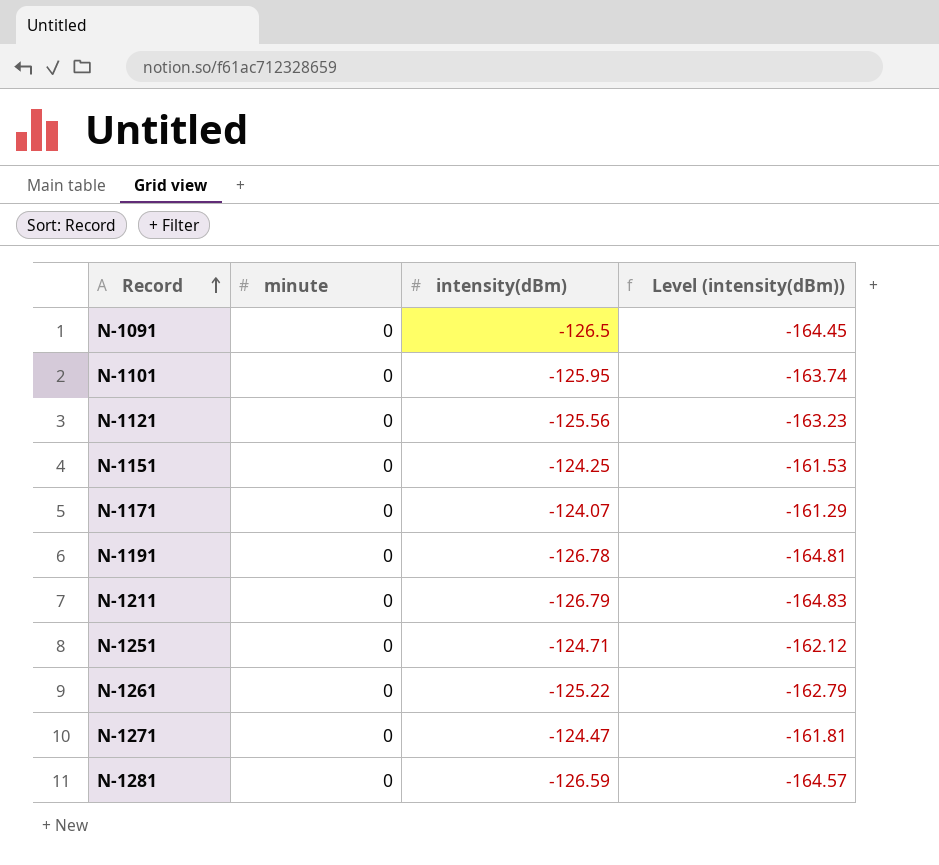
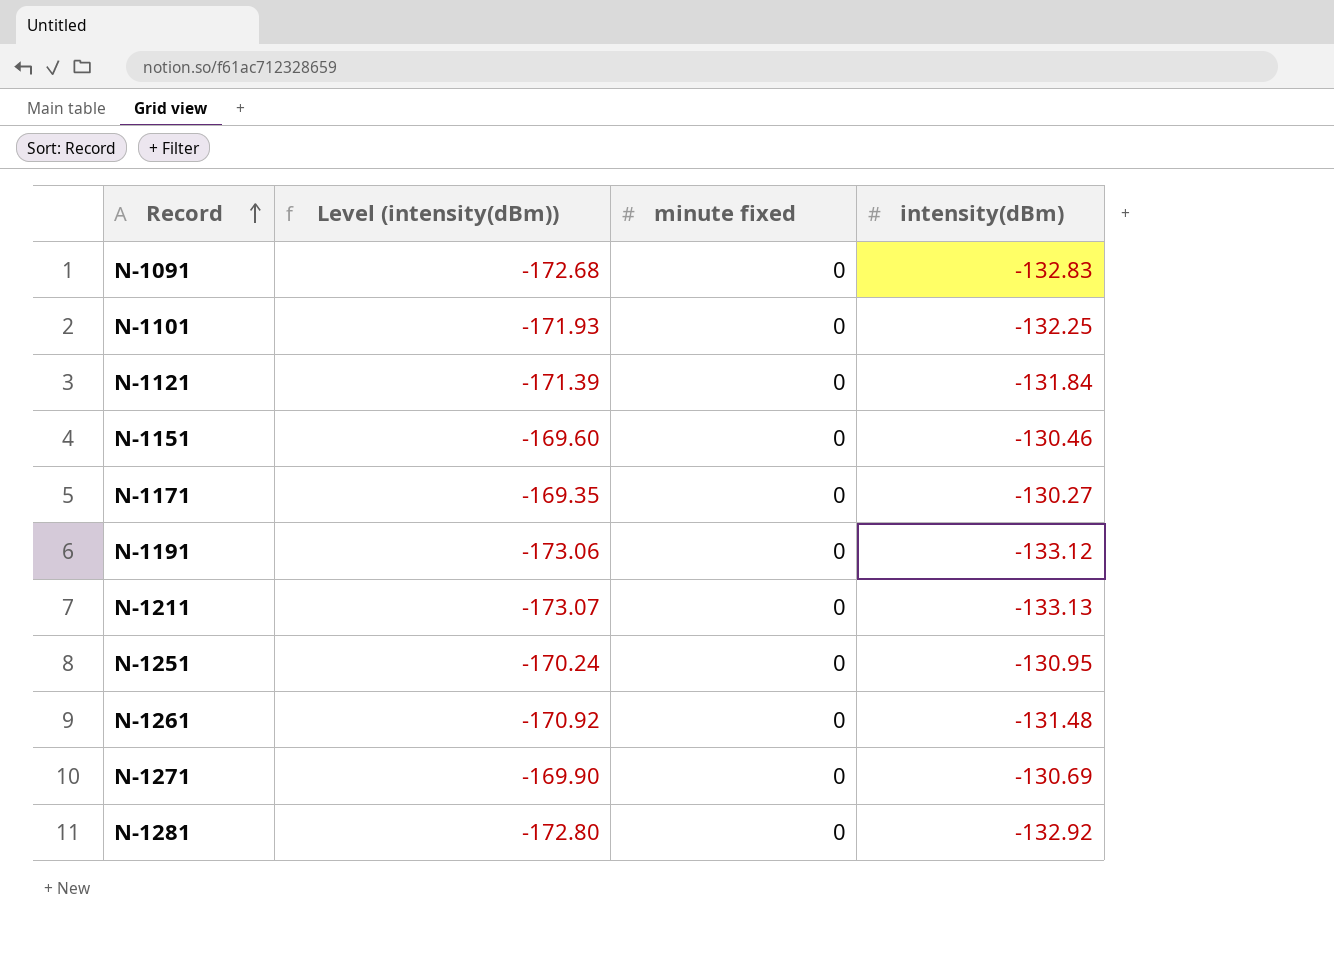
column Level (intensity(dBm)) | position: 4 -> 2
column name: minute -> minute fixed
N-1091 | Level (intensity(dBm)): -164.45 -> -172.68
N-1091 | intensity(dBm): -126.5 -> -132.83
N-1101 | Level (intensity(dBm)): -163.74 -> -171.93
N-1101 | intensity(dBm): -125.95 -> -132.25
N-1121 | Level (intensity(dBm)): -163.23 -> -171.39
N-1121 | intensity(dBm): -125.56 -> -131.84
N-1151 | Level (intensity(dBm)): -161.53 -> -169.60
N-1151 | intensity(dBm): -124.25 -> -130.46
N-1171 | Level (intensity(dBm)): -161.29 -> -169.35
N-1171 | intensity(dBm): -124.07 -> -130.27
N-1191 | Level (intensity(dBm)): -164.81 -> -173.06
N-1191 | intensity(dBm): -126.78 -> -133.12
N-1211 | Level (intensity(dBm)): -164.83 -> -173.07
N-1211 | intensity(dBm): -126.79 -> -133.13
N-1251 | Level (intensity(dBm)): -162.12 -> -170.24
N-1251 | intensity(dBm): -124.71 -> -130.95
N-1261 | Level (intensity(dBm)): -162.79 -> -170.92
N-1261 | intensity(dBm): -125.22 -> -131.48
N-1271 | Level (intensity(dBm)): -161.81 -> -169.90
N-1271 | intensity(dBm): -124.47 -> -130.69
N-1281 | Level (intensity(dBm)): -164.57 -> -172.80
N-1281 | intensity(dBm): -126.59 -> -132.92

